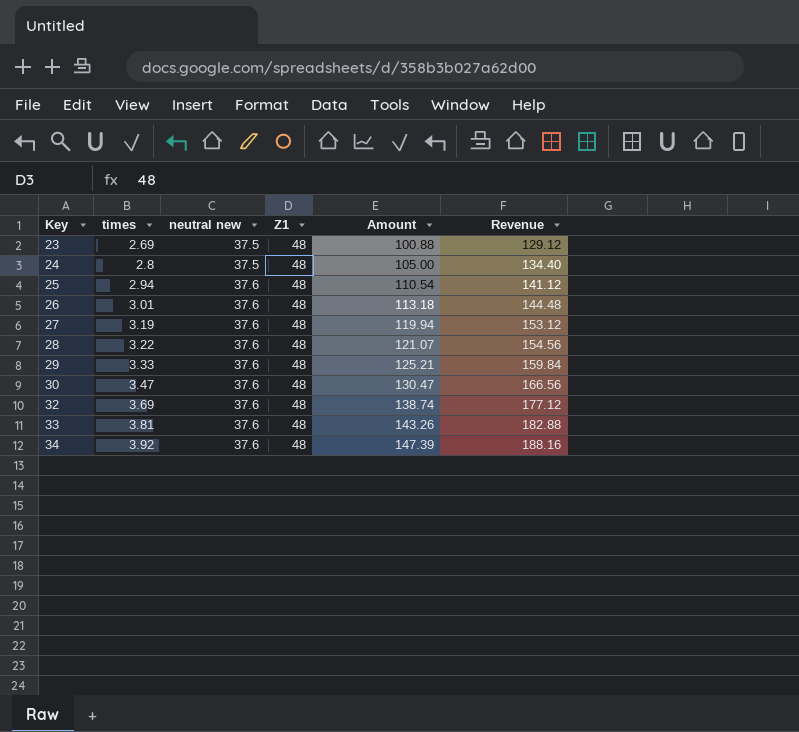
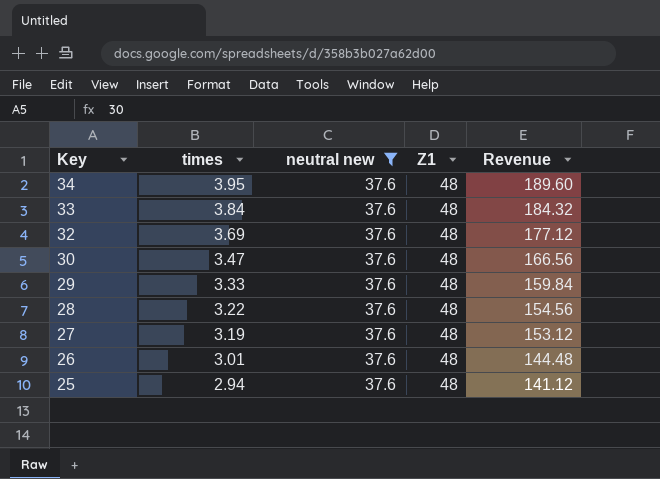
filter: none -> neutral new = 37.6
row order: Key ascending -> Key descending
column Amount | formula: [times] * [neutral new] -> none
34 | times: 3.92 -> 3.95
34 | Revenue: 188.16 -> 189.60
33 | times: 3.81 -> 3.84
33 | Revenue: 182.88 -> 184.32

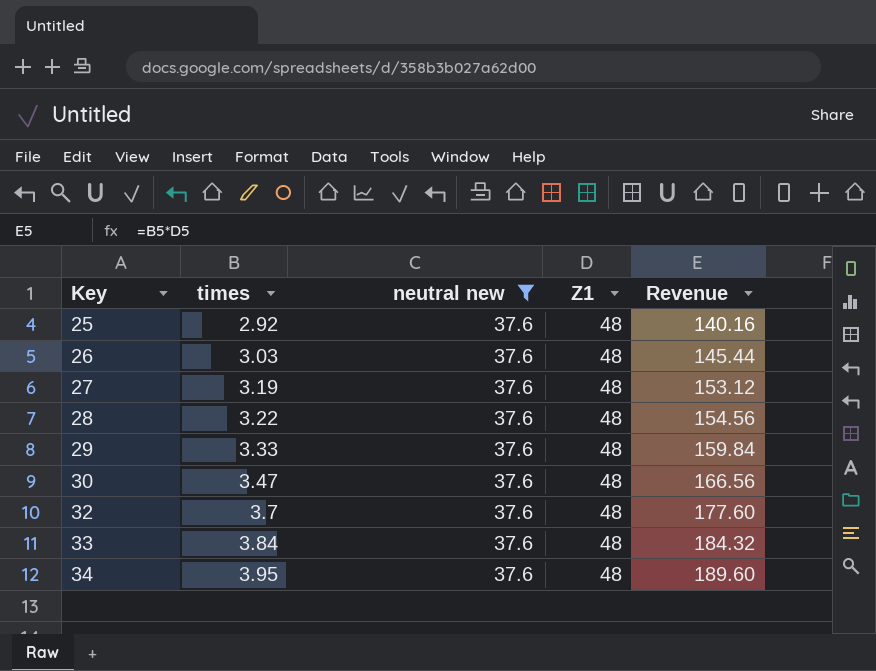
row order: Key descending -> Key ascending
25 | times: 2.94 -> 2.92
25 | Revenue: 141.12 -> 140.16
26 | times: 3.01 -> 3.03
26 | Revenue: 144.48 -> 145.44
32 | times: 3.69 -> 3.7
32 | Revenue: 177.12 -> 177.60

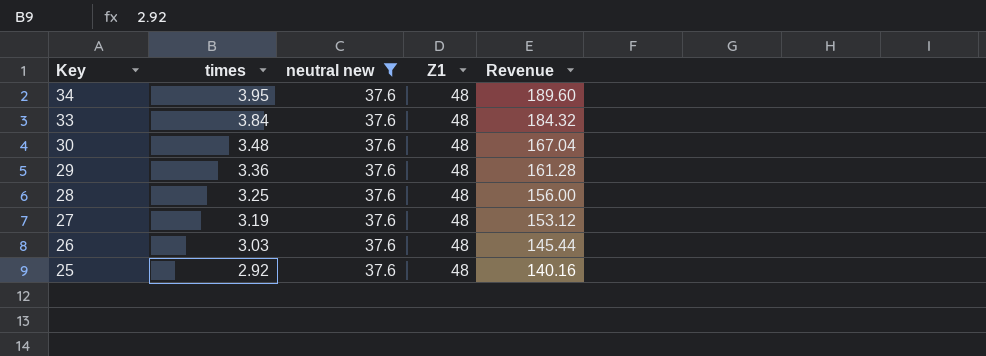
row order: Key ascending -> Key descending
row 32: 3.7 | 37.6 | 48 | 177.60 -> none
30 | times: 3.47 -> 3.48
30 | Revenue: 166.56 -> 167.04
29 | times: 3.33 -> 3.36
29 | Revenue: 159.84 -> 161.28
28 | times: 3.22 -> 3.25
28 | Revenue: 154.56 -> 156.00

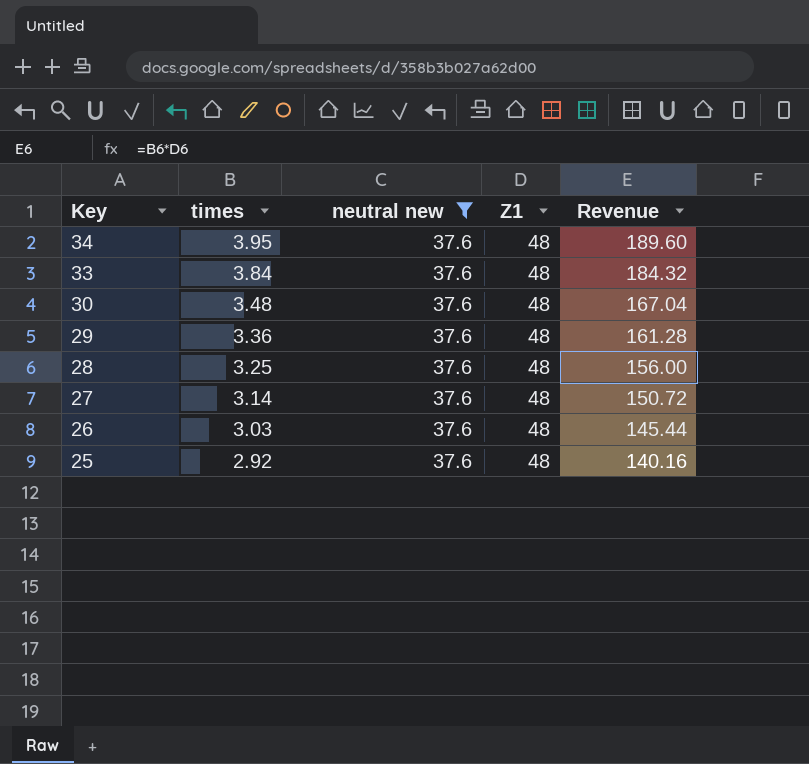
27 | times: 3.19 -> 3.14
27 | Revenue: 153.12 -> 150.72

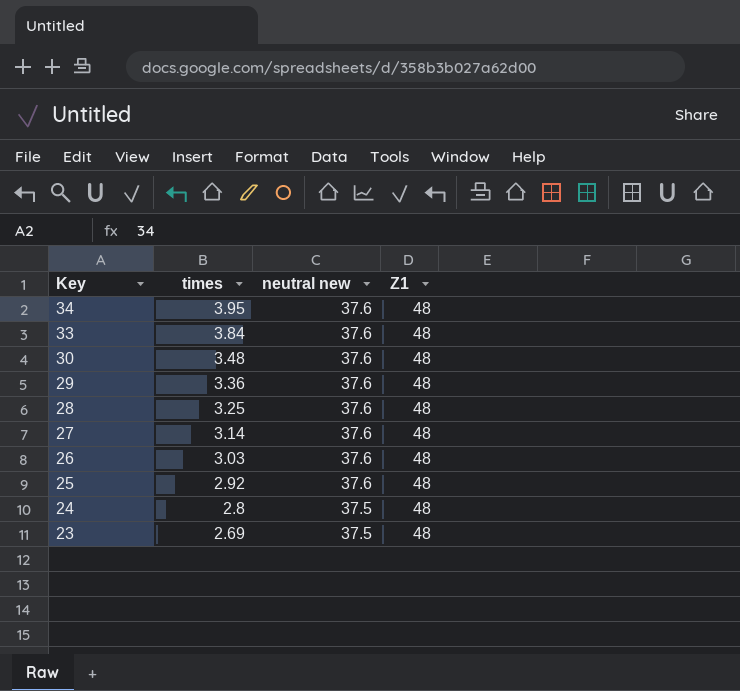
filter: neutral new = 37.6 -> none
column Revenue | formula: [times] * [Z1] -> none

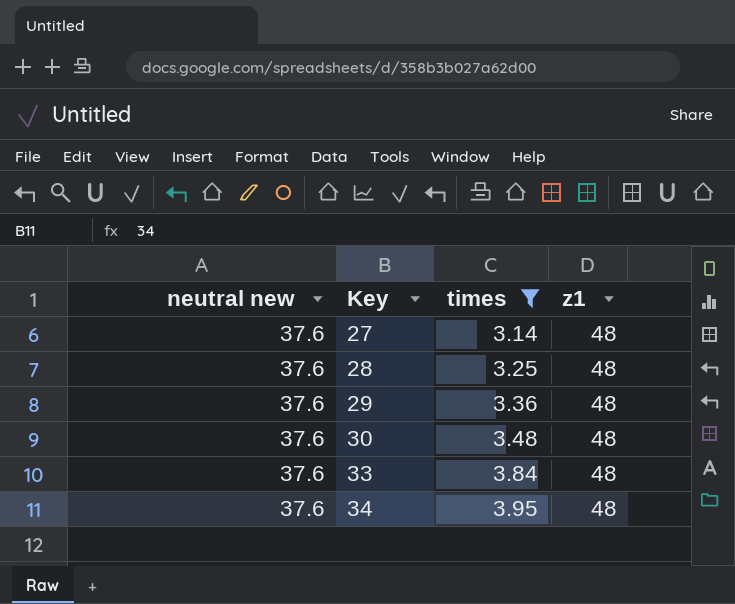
filter: none -> times >= 3.14
row order: Key descending -> Key ascending
column neutral new | position: 3 -> 1
column name: Z1 -> z1

